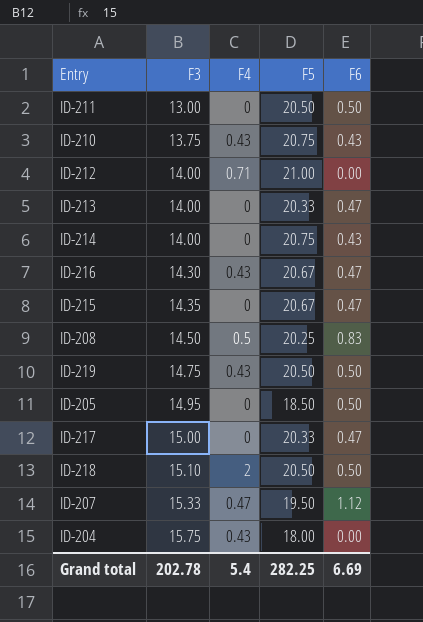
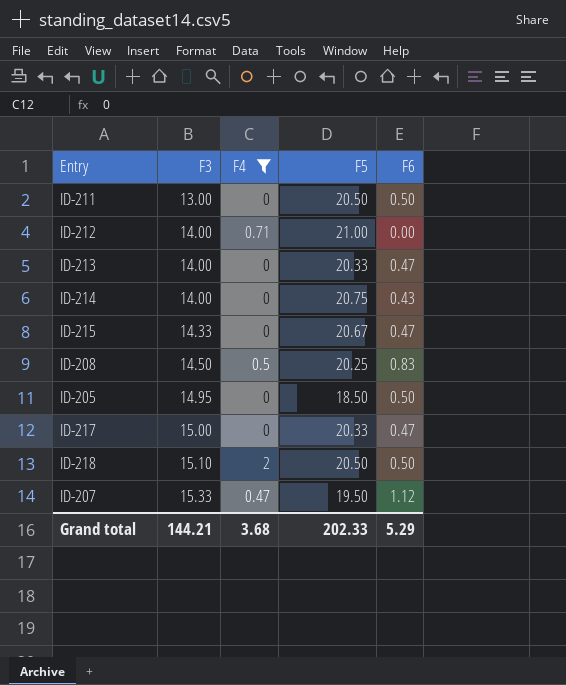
filter: none -> F4 != 0.43
ID-215 | F3: 14.35 -> 14.33
Grand total | F3: 202.78 -> 144.21
Grand total | F4: 5.4 -> 3.68
Grand total | F5: 282.25 -> 202.33
Grand total | F6: 6.69 -> 5.29

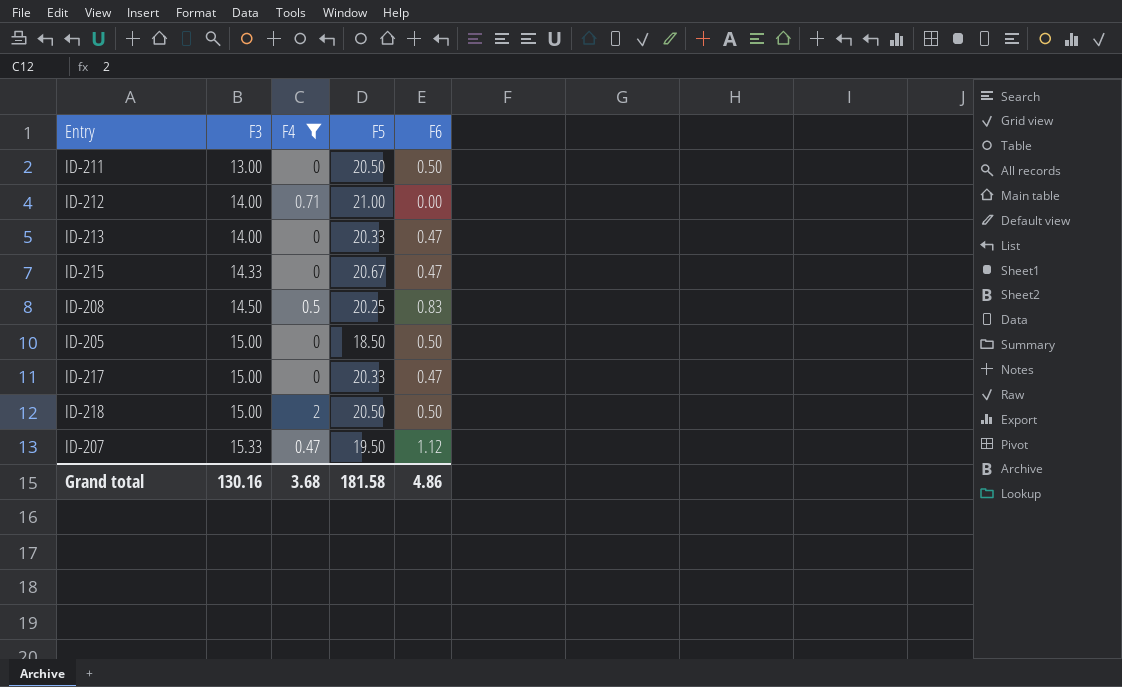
row ID-214: 14.00 | 0 | 20.75 | 0.43 -> none
ID-205 | F3: 14.95 -> 15.00
ID-218 | F3: 15.10 -> 15.00
Grand total | F3: 144.21 -> 130.16
Grand total | F5: 202.33 -> 181.58
Grand total | F6: 5.29 -> 4.86

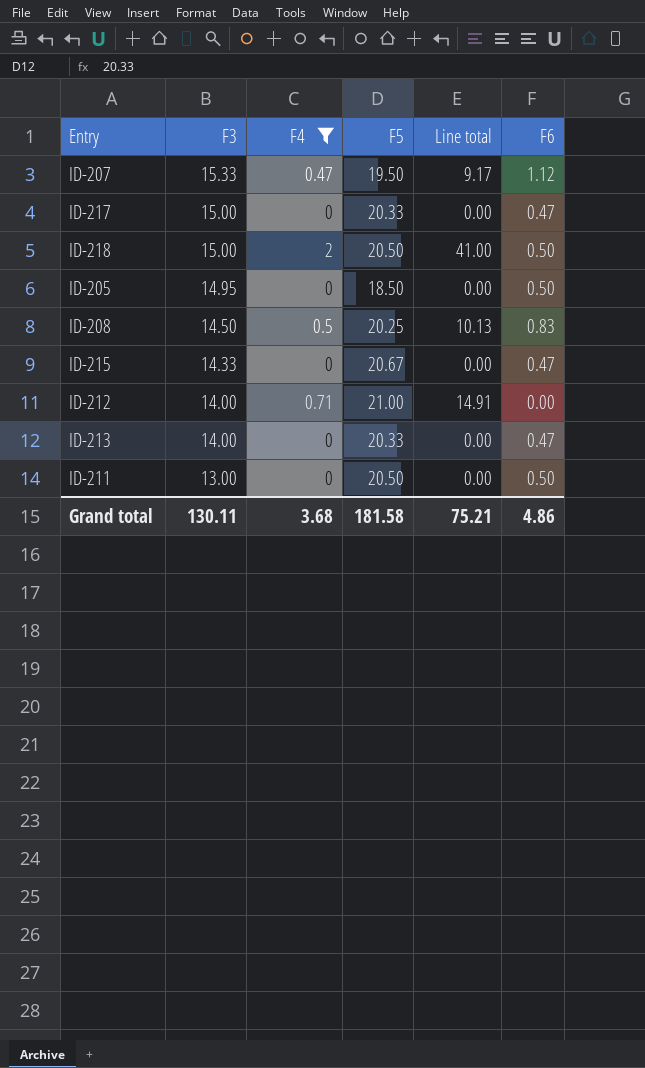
row order: F3 ascending -> F3 descending
column Line total | formula: none -> [F4] * [F5]
ID-205 | F3: 15.00 -> 14.95
Grand total | F3: 130.16 -> 130.11

